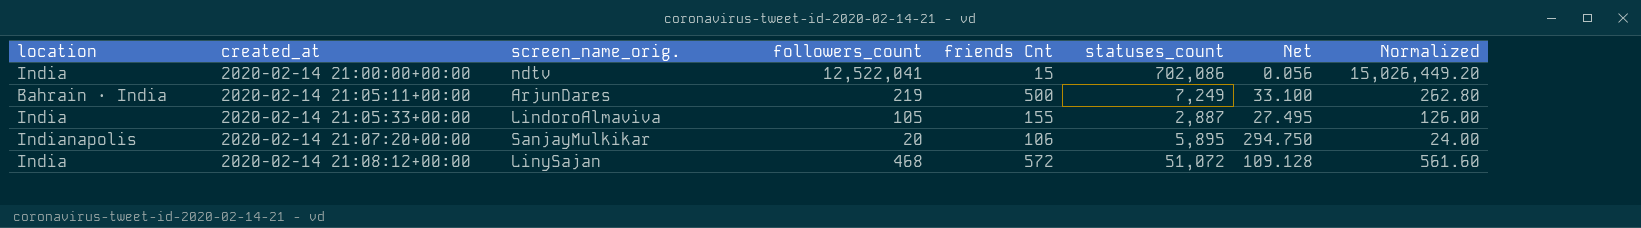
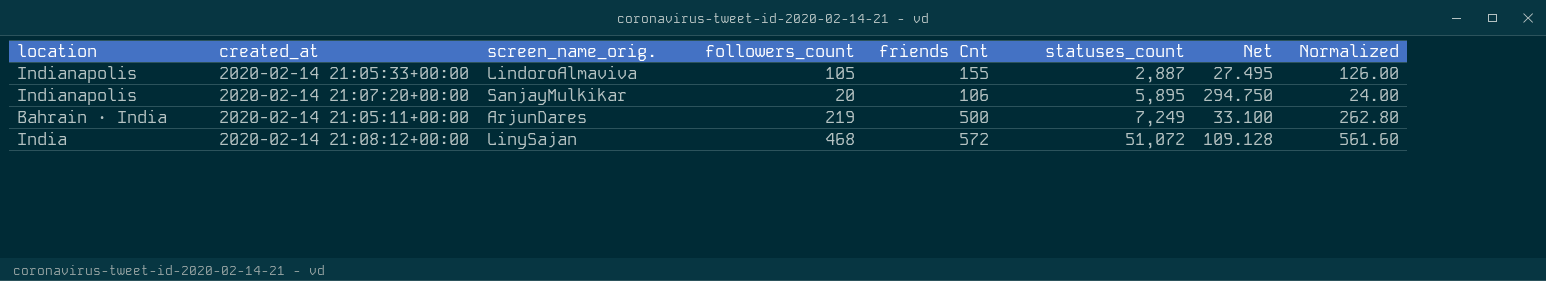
row order: created_at ascending -> statuses_count ascending
row 2020-02-14 21:00:00+00:00: India | ndtv | 12,522,041 | 15 | 702,086 | 0.056 | 15,026,449.20 -> none
2020-02-14 21:05:33+00:00 | location: India -> Indianapolis

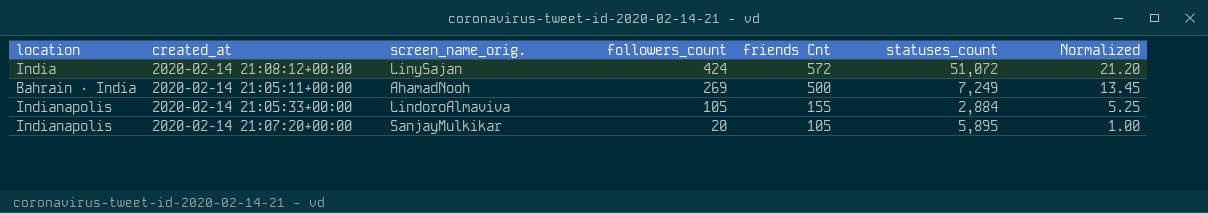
row order: statuses_count ascending -> followers_count descending
column Net | formula: [statuses_count] / [followers_count] -> none
column Normalized | formula: [followers_count] * 1.2 -> [followers_count] * 0.05
2020-02-14 21:08:12+00:00 | followers_count: 468 -> 424
2020-02-14 21:05:11+00:00 | screen_name_orig.: ArjunDares -> AhamadNooh
2020-02-14 21:05:11+00:00 | followers_count: 219 -> 269
2020-02-14 21:05:33+00:00 | statuses_count: 2,887 -> 2,884
2020-02-14 21:07:20+00:00 | friends Cnt: 106 -> 105

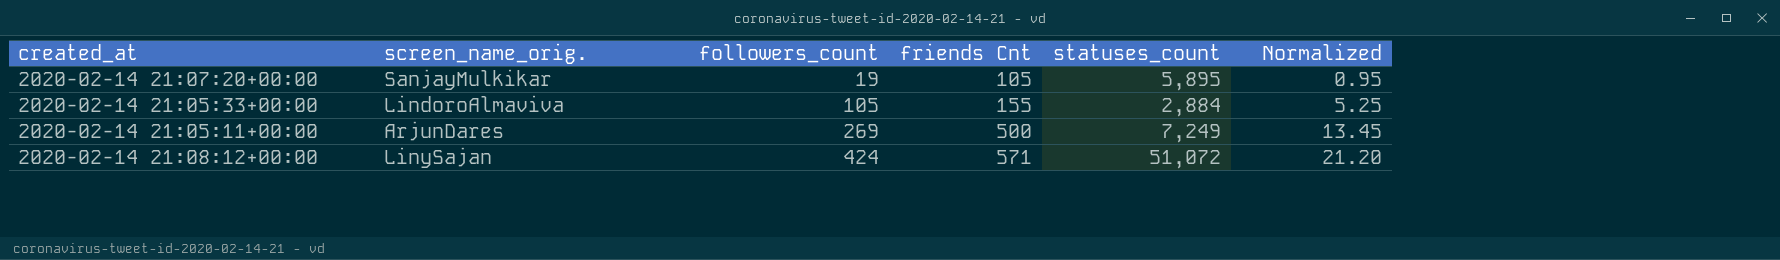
row order: followers_count descending -> followers_count ascending
column location | position: 1 -> none
2020-02-14 21:07:20+00:00 | followers_count: 20 -> 19
2020-02-14 21:07:20+00:00 | Normalized: 1.00 -> 0.95
2020-02-14 21:05:11+00:00 | screen_name_orig.: AhamadNooh -> ArjunDares
2020-02-14 21:08:12+00:00 | friends Cnt: 572 -> 571

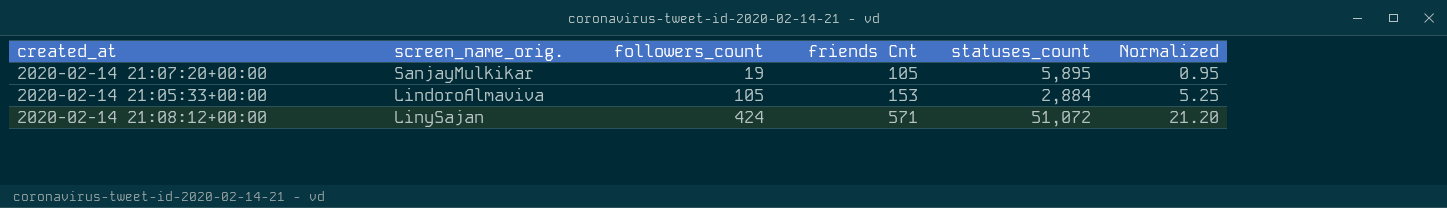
row 2020-02-14 21:05:11+00:00: ArjunDares | 269 | 500 | 7,249 | 13.45 -> none
2020-02-14 21:05:33+00:00 | friends Cnt: 155 -> 153

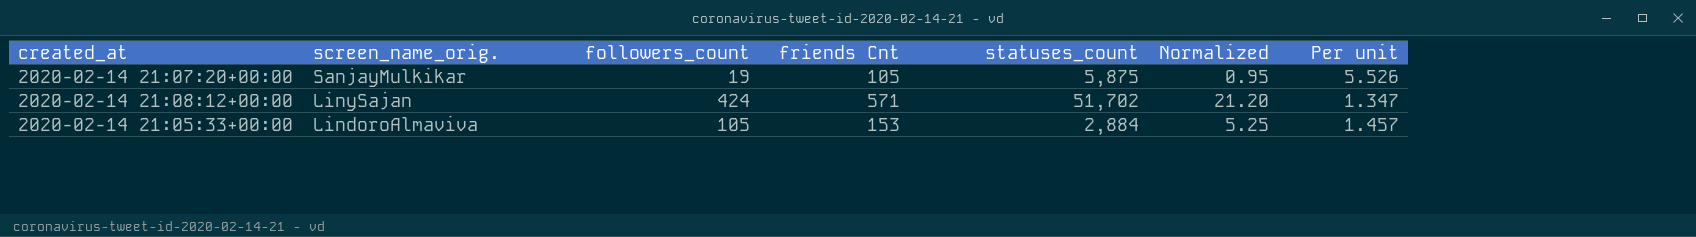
row order: followers_count ascending -> screen_name_orig. descending
column Per unit | formula: none -> [friends Cnt] / [followers_count]
2020-02-14 21:07:20+00:00 | statuses_count: 5,895 -> 5,875
2020-02-14 21:08:12+00:00 | statuses_count: 51,072 -> 51,702

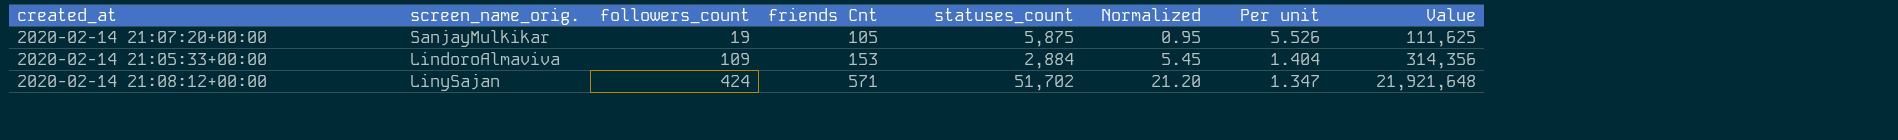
row order: screen_name_orig. descending -> followers_count ascending
column Value | formula: none -> [followers_count] * [statuses_count]
2020-02-14 21:05:33+00:00 | followers_count: 105 -> 109
2020-02-14 21:05:33+00:00 | Normalized: 5.25 -> 5.45
2020-02-14 21:05:33+00:00 | Per unit: 1.457 -> 1.404

